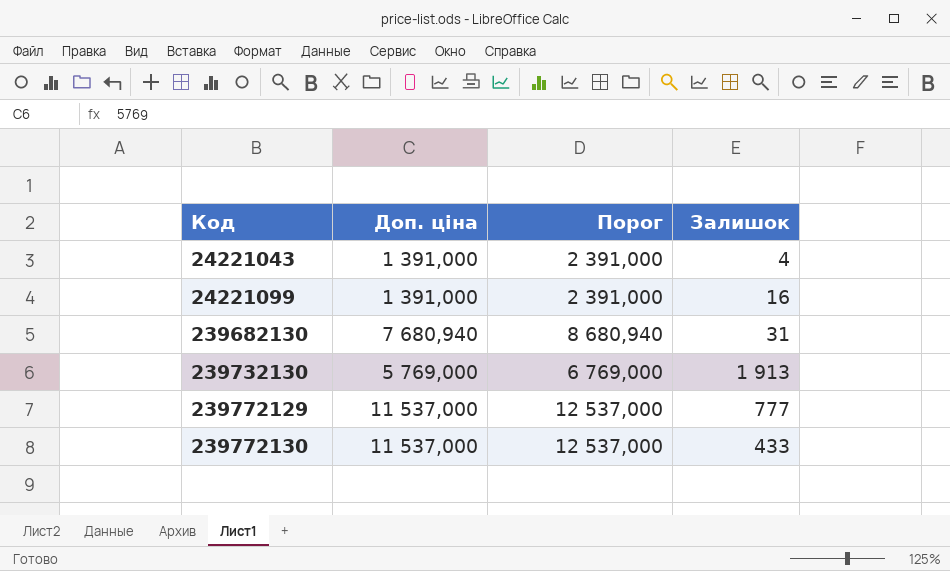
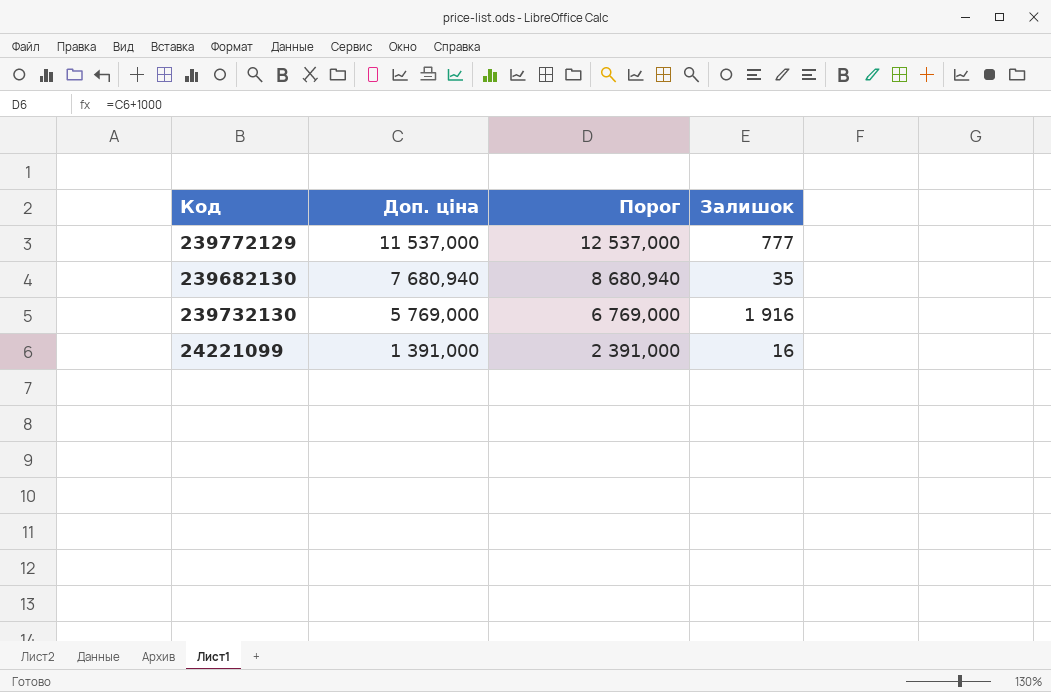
row order: Код ascending -> Доп. ціна descending
row 24221043: 1 391,000 | 2 391,000 | 4 -> none
row 239772130: 11 537,000 | 12 537,000 | 433 -> none
239682130 | Залишок: 31 -> 35
239732130 | Залишок: 1 913 -> 1 916

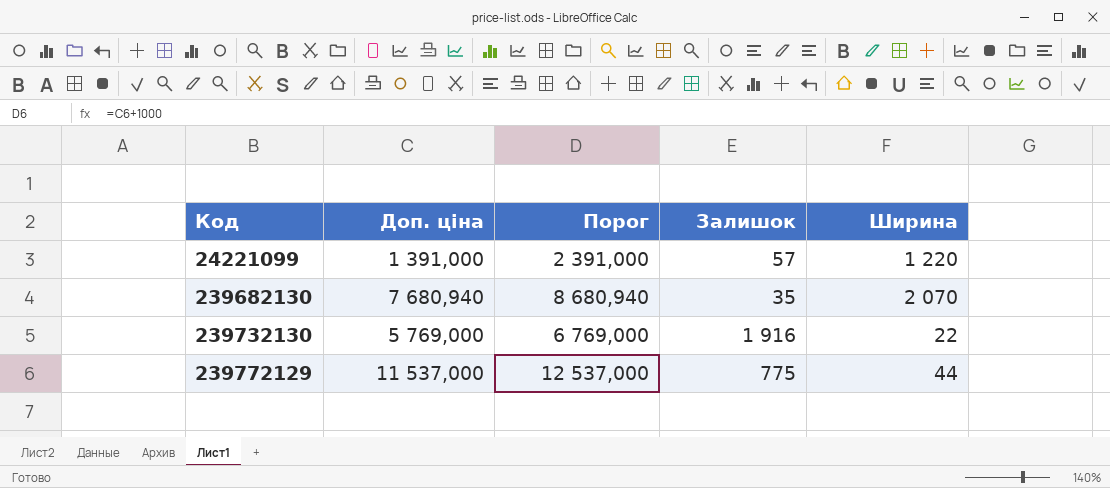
row order: Доп. ціна descending -> Код ascending
column Ширина | position: none -> 5
24221099 | Залишок: 16 -> 57
239772129 | Залишок: 777 -> 775

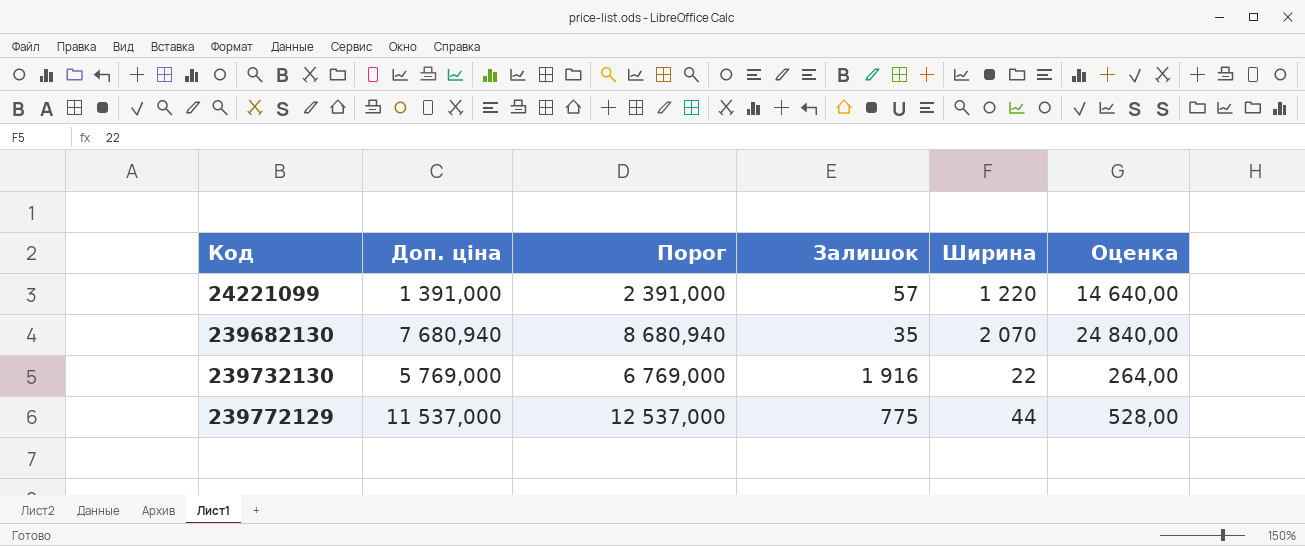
column Оценка | formula: none -> [Ширина] * 12

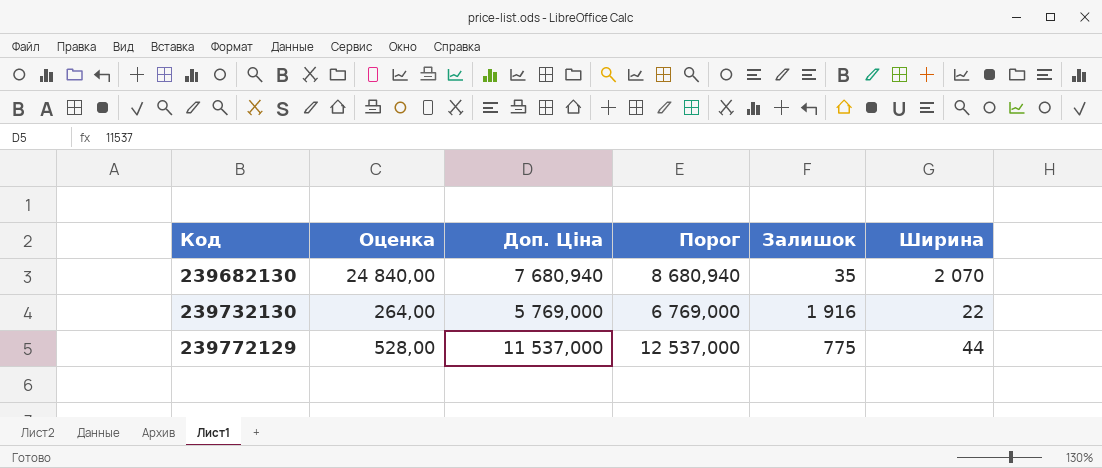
column Оценка | position: 6 -> 2
column name: Доп. ціна -> Доп. Ціна
row 24221099: 1 391,000 | 2 391,000 | 57 | 1 220 | 14 640,00 -> none

